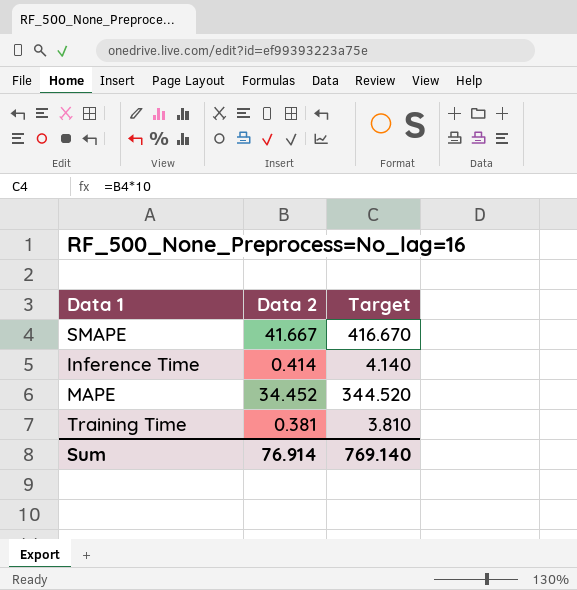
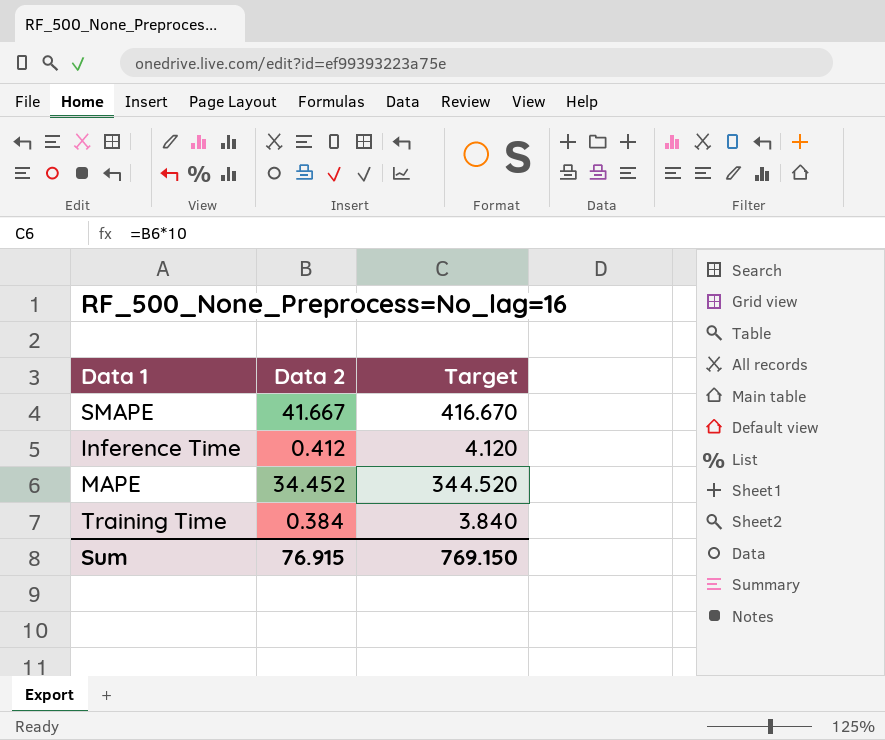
Inference Time | Data 2: 0.414 -> 0.412
Inference Time | Target: 4.140 -> 4.120
Training Time | Data 2: 0.381 -> 0.384
Training Time | Target: 3.810 -> 3.840
Sum | Data 2: 76.914 -> 76.915
Sum | Target: 769.140 -> 769.150

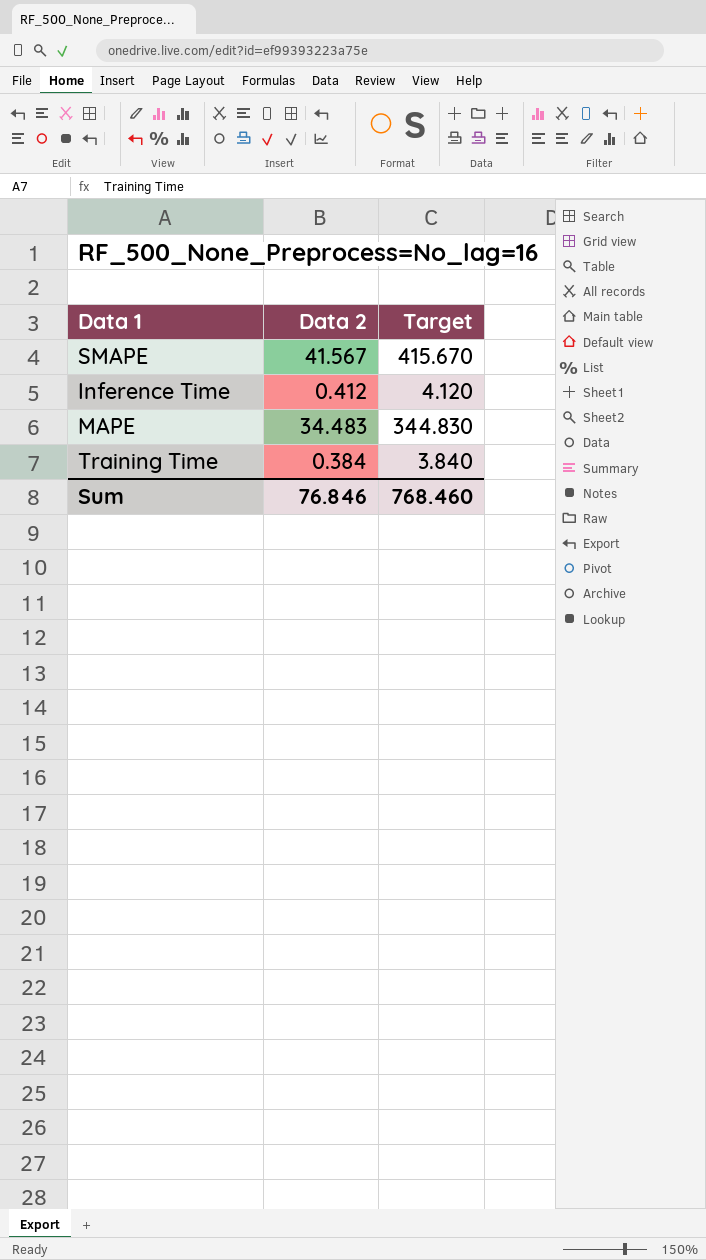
SMAPE | Data 2: 41.667 -> 41.567
SMAPE | Target: 416.670 -> 415.670
MAPE | Data 2: 34.452 -> 34.483
MAPE | Target: 344.520 -> 344.830
Sum | Data 2: 76.915 -> 76.846
Sum | Target: 769.150 -> 768.460

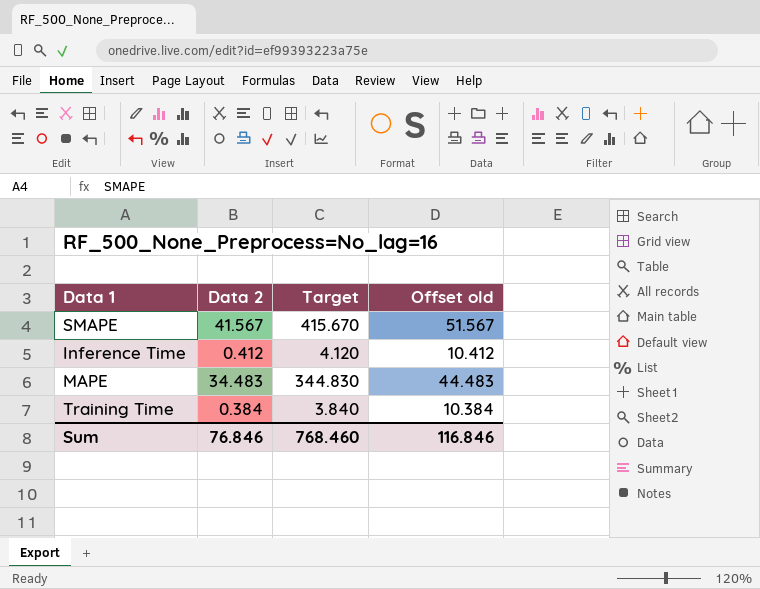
column Offset old | formula: none -> [Data 2] + 10

